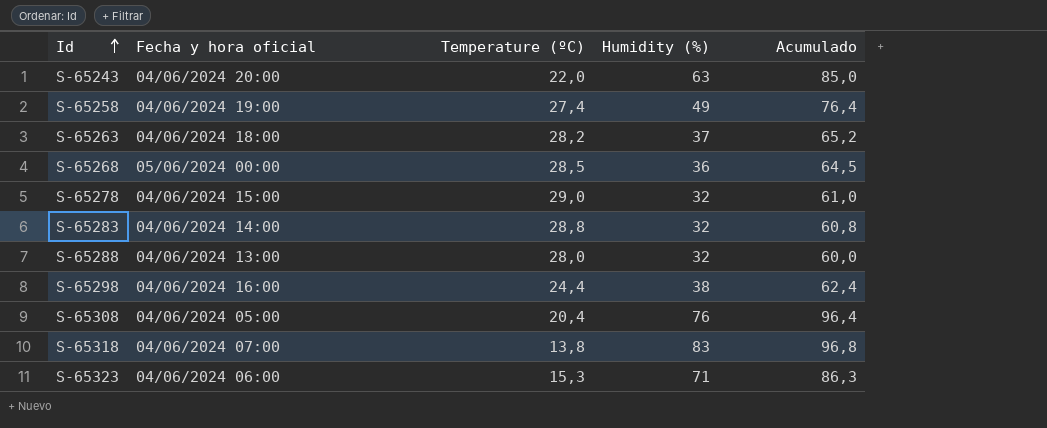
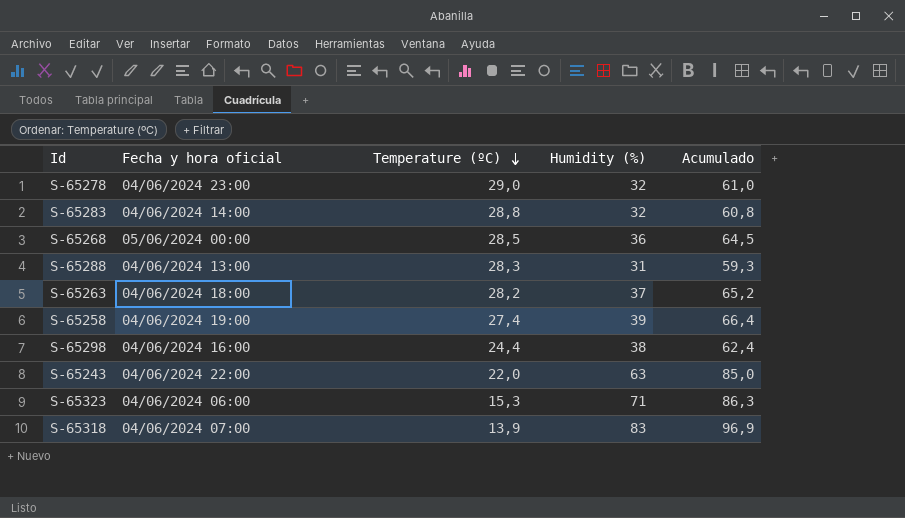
row order: Id ascending -> Temperature (ºC) descending
row S-65308: 04/06/2024 05:00 | 20,4 | 76 | 96,4 -> none
S-65278 | Fecha y hora oficial: 04/06/2024 15:00 -> 04/06/2024 23:00
S-65288 | Temperature (ºC): 28,0 -> 28,3
S-65288 | Humidity (%): 32 -> 31
S-65288 | Acumulado: 60,0 -> 59,3
S-65258 | Humidity (%): 49 -> 39
S-65258 | Acumulado: 76,4 -> 66,4
S-65243 | Fecha y hora oficial: 04/06/2024 20:00 -> 04/06/2024 22:00
S-65318 | Temperature (ºC): 13,8 -> 13,9
S-65318 | Acumulado: 96,8 -> 96,9

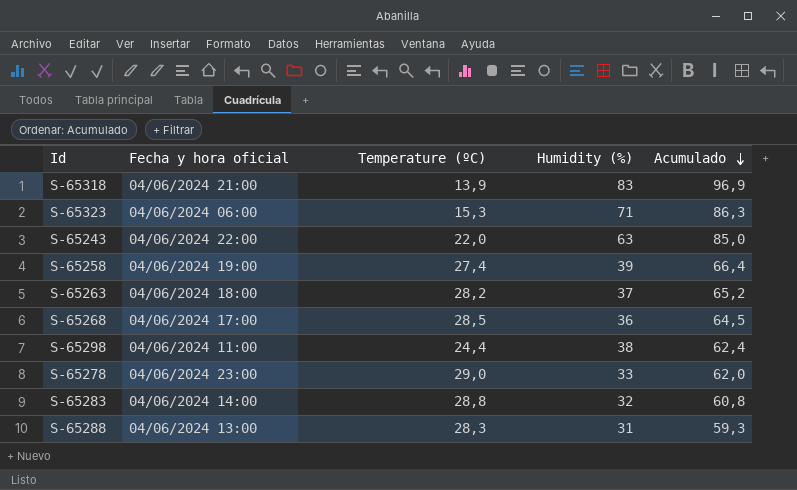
row order: Temperature (ºC) descending -> Acumulado descending
S-65318 | Fecha y hora oficial: 04/06/2024 07:00 -> 04/06/2024 21:00
S-65268 | Fecha y hora oficial: 05/06/2024 00:00 -> 04/06/2024 17:00
S-65298 | Fecha y hora oficial: 04/06/2024 16:00 -> 04/06/2024 11:00
S-65278 | Humidity (%): 32 -> 33
S-65278 | Acumulado: 61,0 -> 62,0

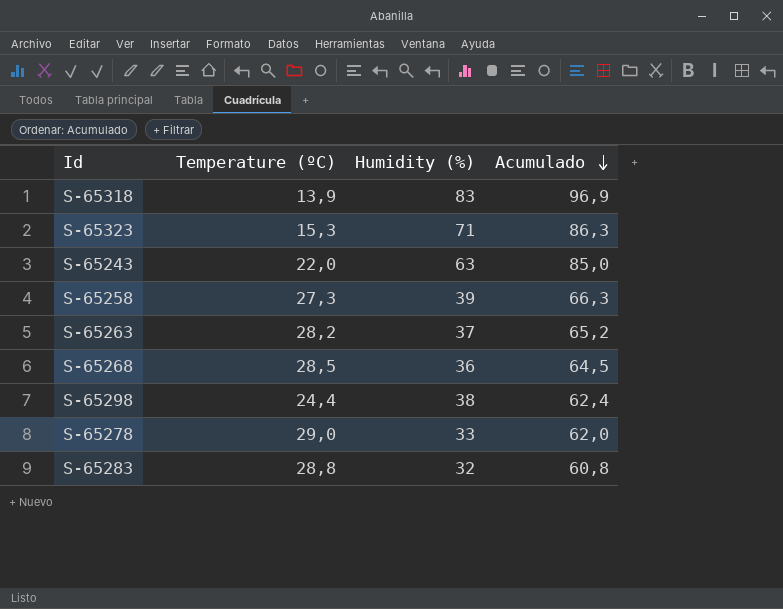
column Fecha y hora oficial | position: 2 -> none
row S-65288: 04/06/2024 13:00 | 28,3 | 31 | 59,3 -> none
S-65258 | Temperature (ºC): 27,4 -> 27,3
S-65258 | Acumulado: 66,4 -> 66,3

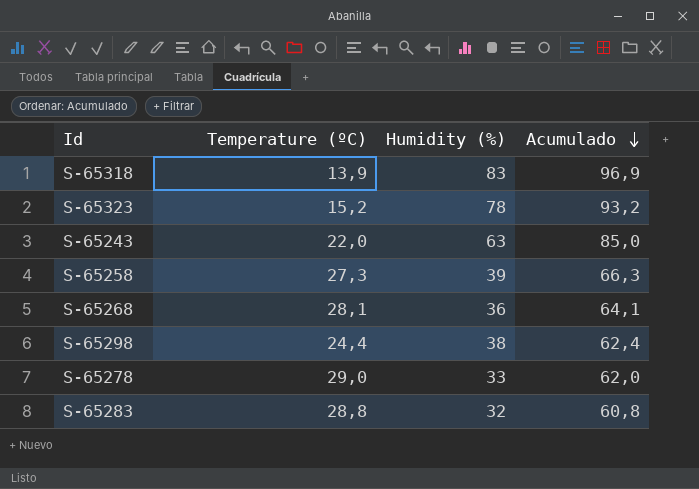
row S-65263: 28,2 | 37 | 65,2 -> none
S-65323 | Temperature (ºC): 15,3 -> 15,2
S-65323 | Humidity (%): 71 -> 78
S-65323 | Acumulado: 86,3 -> 93,2
S-65268 | Temperature (ºC): 28,5 -> 28,1
S-65268 | Acumulado: 64,5 -> 64,1

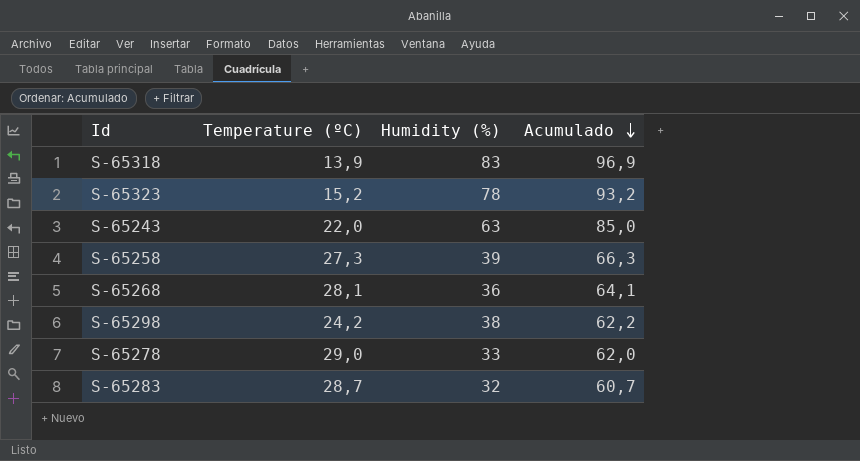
S-65298 | Temperature (ºC): 24,4 -> 24,2
S-65298 | Acumulado: 62,4 -> 62,2
S-65283 | Temperature (ºC): 28,8 -> 28,7
S-65283 | Acumulado: 60,8 -> 60,7

